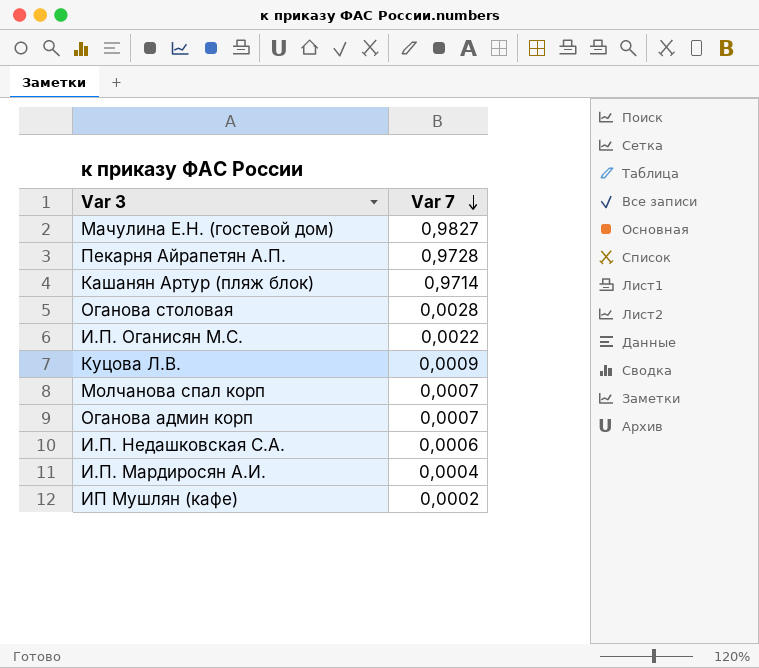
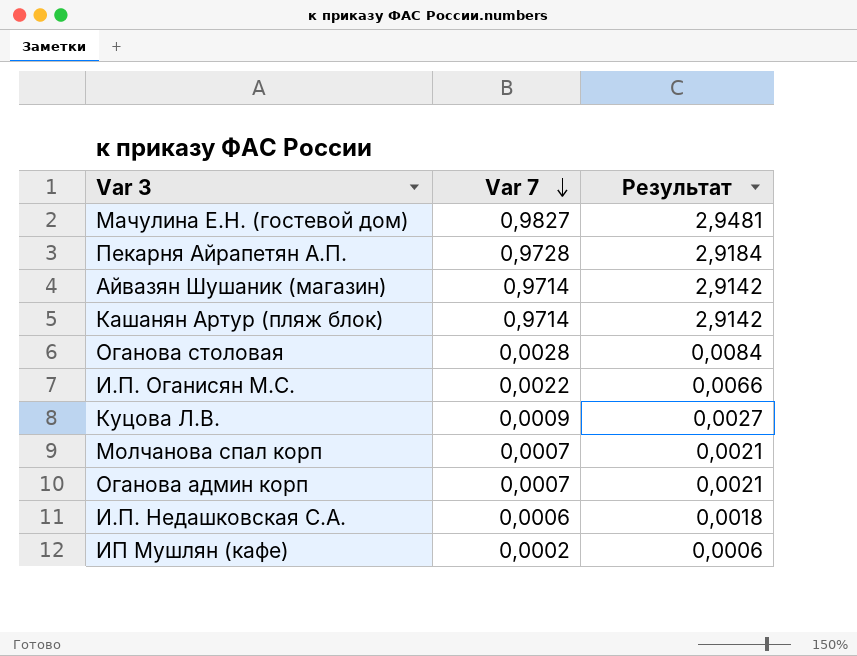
column Результат | formula: none -> [Var 7] * 3
row И.П. Мардиросян А.И.: 0,0004 -> none
row Айвазян Шушаник (магазин): none -> 0,9714 | 2,9142

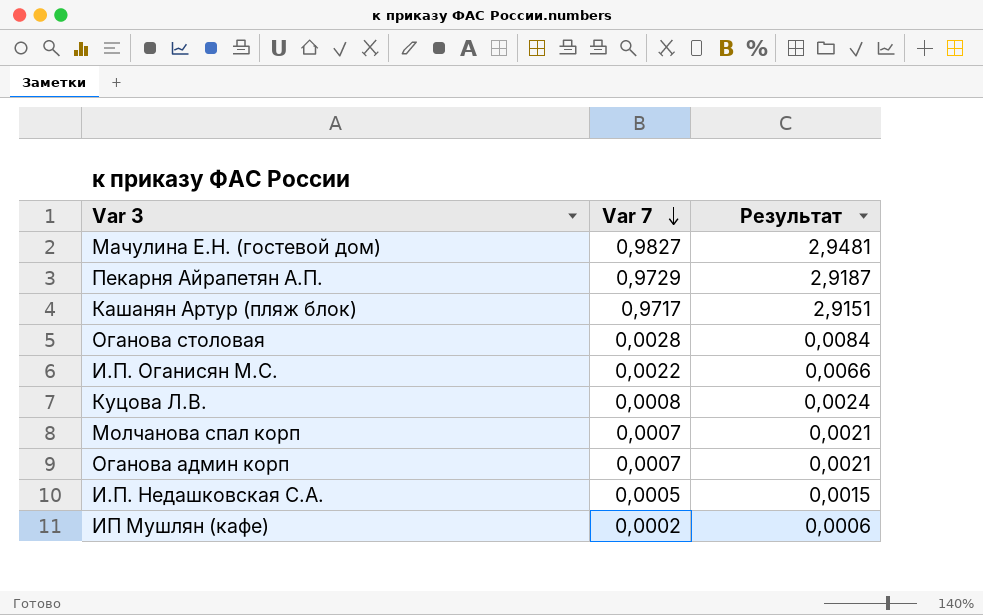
row Айвазян Шушаник (магазин): 0,9714 | 2,9142 -> none
Пекарня Айрапетян А.П. | Var 7: 0,9728 -> 0,9729
Пекарня Айрапетян А.П. | Результат: 2,9184 -> 2,9187
Кашанян Артур (пляж блок) | Var 7: 0,9714 -> 0,9717
Кашанян Артур (пляж блок) | Результат: 2,9142 -> 2,9151
Куцова Л.В. | Var 7: 0,0009 -> 0,0008
Куцова Л.В. | Результат: 0,0027 -> 0,0024
И.П. Недашковская С.А. | Var 7: 0,0006 -> 0,0005
И.П. Недашковская С.А. | Результат: 0,0018 -> 0,0015

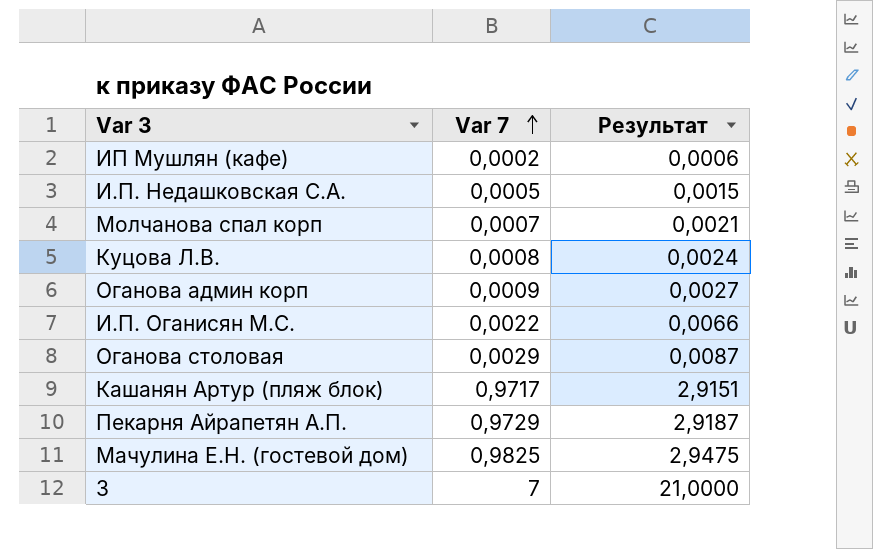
row order: Var 7 descending -> Var 7 ascending
Оганова админ корп | Var 7: 0,0007 -> 0,0009
Оганова админ корп | Результат: 0,0021 -> 0,0027
Оганова столовая | Var 7: 0,0028 -> 0,0029
Оганова столовая | Результат: 0,0084 -> 0,0087
Мачулина Е.Н. (гостевой дом) | Var 7: 0,9827 -> 0,9825
Мачулина Е.Н. (гостевой дом) | Результат: 2,9481 -> 2,9475
row 3: none -> 7 | 21,0000

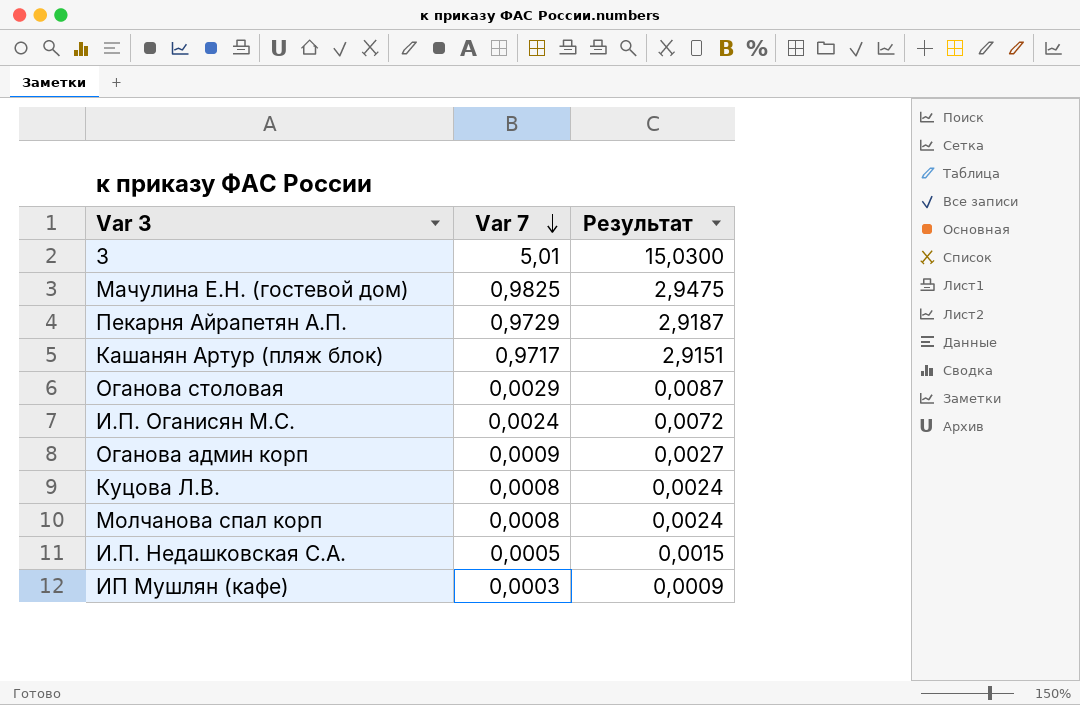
row order: Var 7 ascending -> Var 7 descending
3 | Var 7: 7 -> 5,01
3 | Результат: 21,0000 -> 15,0300
И.П. Оганисян М.С. | Var 7: 0,0022 -> 0,0024
И.П. Оганисян М.С. | Результат: 0,0066 -> 0,0072
Молчанова спал корп | Var 7: 0,0007 -> 0,0008
Молчанова спал корп | Результат: 0,0021 -> 0,0024
ИП Мушлян (кафе) | Var 7: 0,0002 -> 0,0003
ИП Мушлян (кафе) | Результат: 0,0006 -> 0,0009

